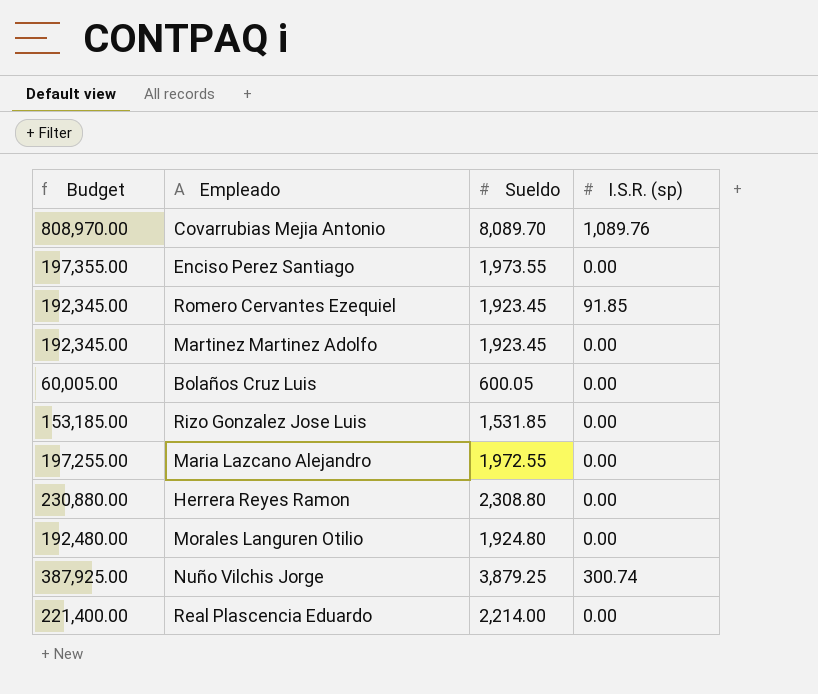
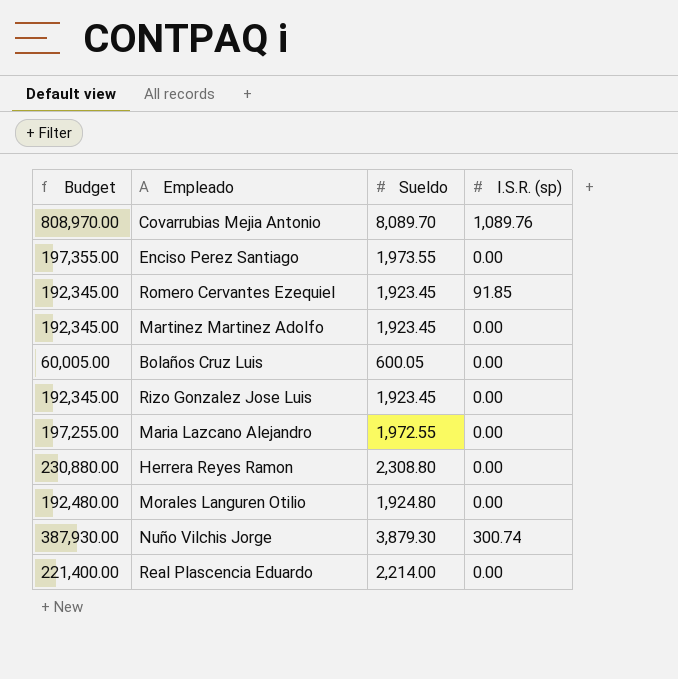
Rizo Gonzalez Jose Luis | Budget: 153,185.00 -> 192,345.00
Rizo Gonzalez Jose Luis | Sueldo: 1,531.85 -> 1,923.45
Nuño Vilchis Jorge | Budget: 387,925.00 -> 387,930.00
Nuño Vilchis Jorge | Sueldo: 3,879.25 -> 3,879.30

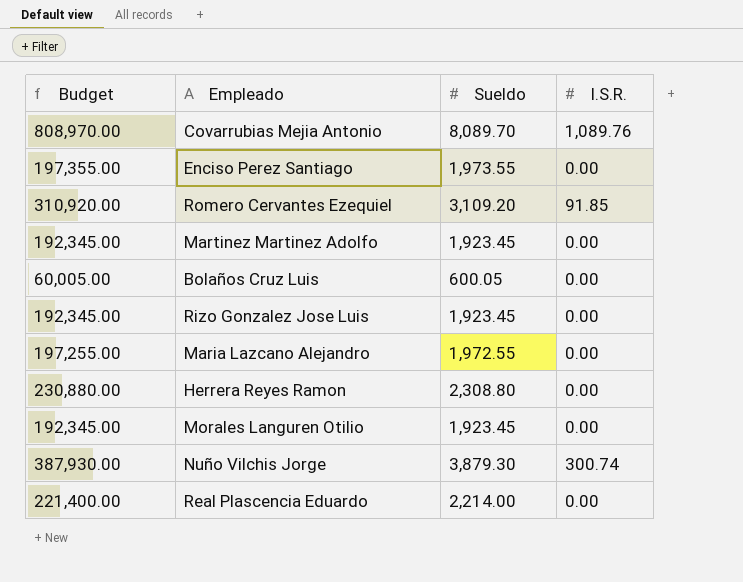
column name: I.S.R. (sp) -> I.S.R.
Romero Cervantes Ezequiel | Budget: 192,345.00 -> 310,920.00
Romero Cervantes Ezequiel | Sueldo: 1,923.45 -> 3,109.20
Morales Languren Otilio | Budget: 192,480.00 -> 192,345.00
Morales Languren Otilio | Sueldo: 1,924.80 -> 1,923.45

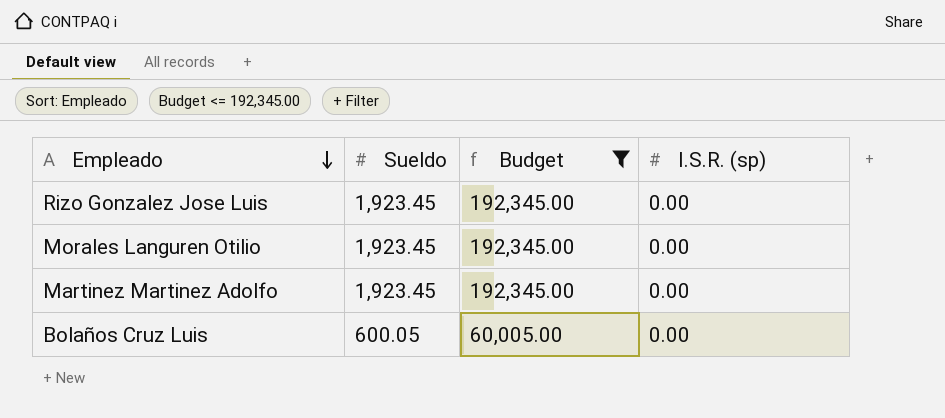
filter: none -> Budget <= 192,345.00
row order: none -> Empleado descending
column Budget | position: 1 -> 3
column name: I.S.R. -> I.S.R. (sp)

